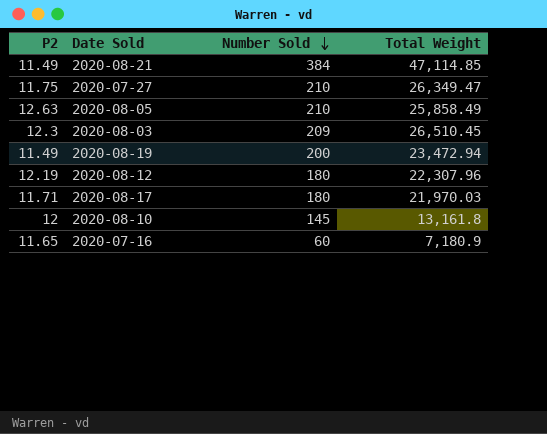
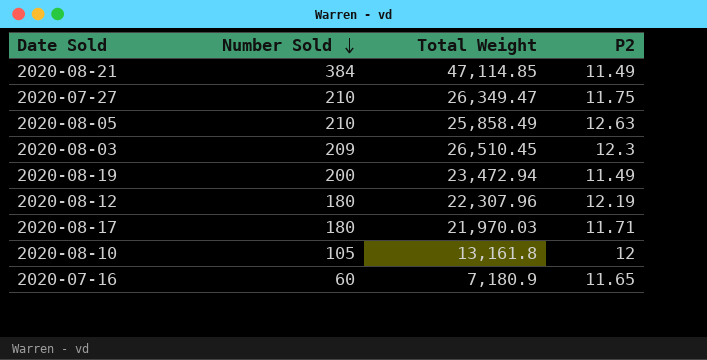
column P2 | position: 1 -> 4
2020-08-10 | Number Sold: 145 -> 105

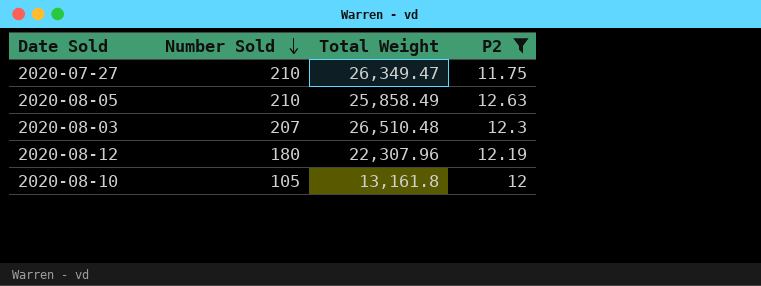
filter: none -> P2 >= 11.75
2020-08-03 | Number Sold: 209 -> 207
2020-08-03 | Total Weight: 26,510.45 -> 26,510.48

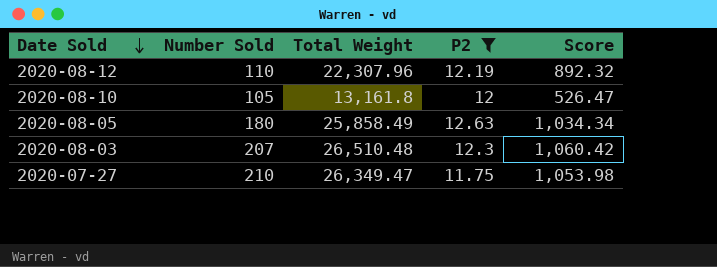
row order: Number Sold descending -> Date Sold descending
column Score | formula: none -> [Total Weight] * 0.04
2020-08-12 | Number Sold: 180 -> 110
2020-08-05 | Number Sold: 210 -> 180

